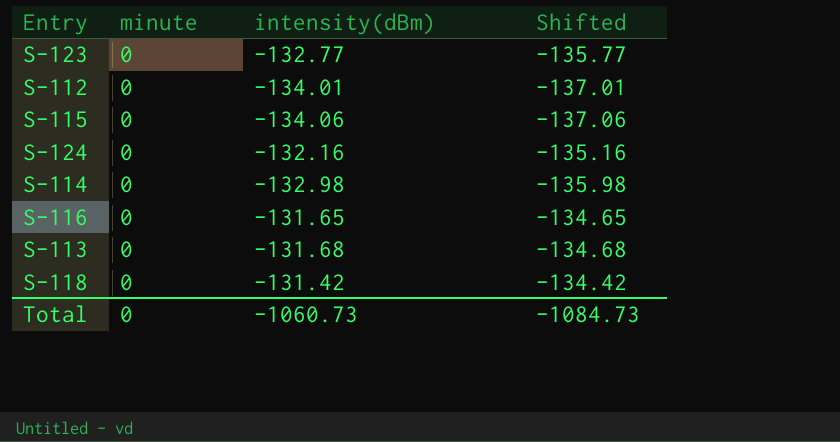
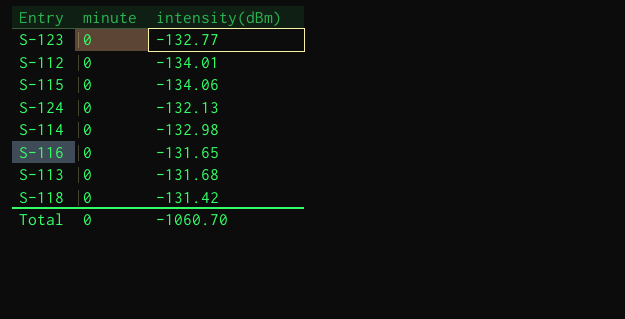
column Shifted | formula: [intensity(dBm)] - 3 -> none
S-124 | intensity(dBm): -132.16 -> -132.13
Total | intensity(dBm): -1060.73 -> -1060.70

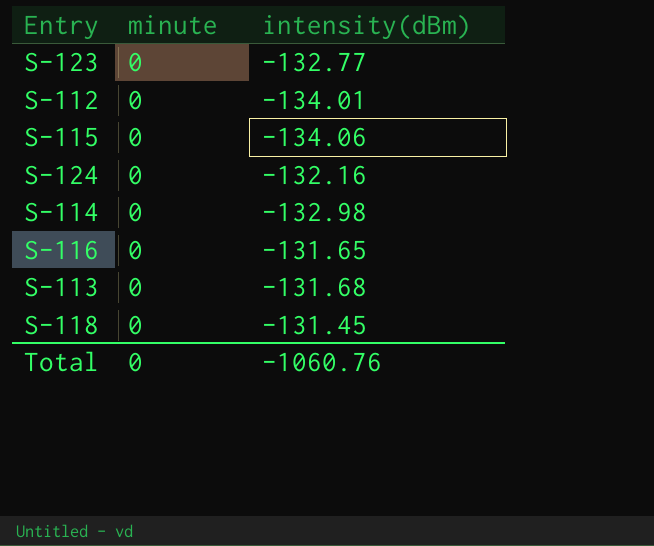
S-124 | intensity(dBm): -132.13 -> -132.16
S-118 | intensity(dBm): -131.42 -> -131.45
Total | intensity(dBm): -1060.70 -> -1060.76

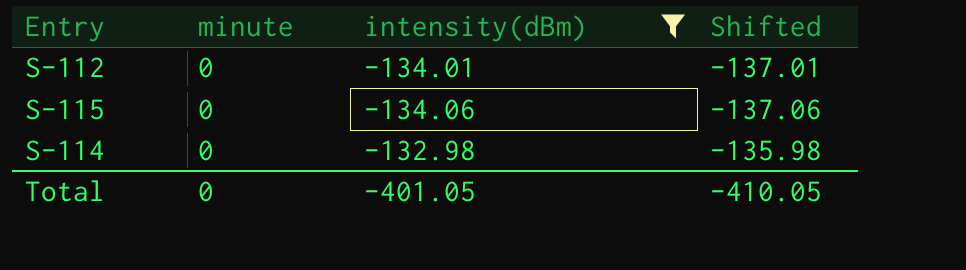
filter: none -> intensity(dBm) <= -132.98
column Shifted | formula: none -> [intensity(dBm)] - 3
Total | intensity(dBm): -1060.76 -> -401.05

